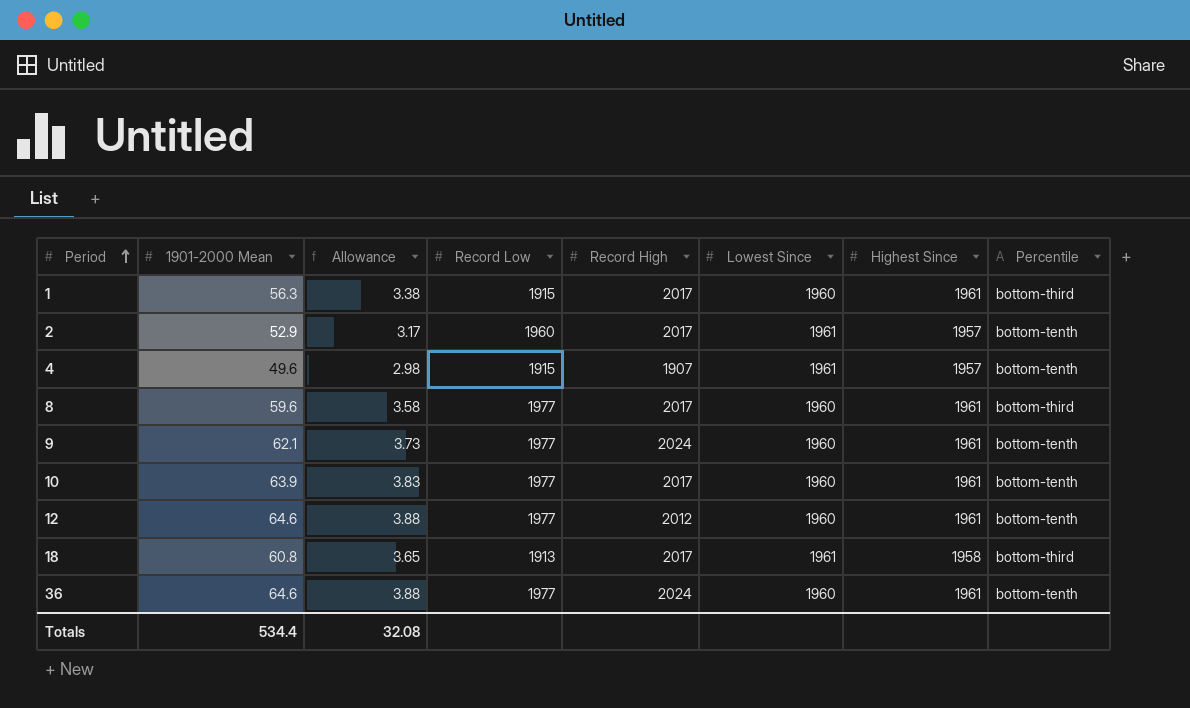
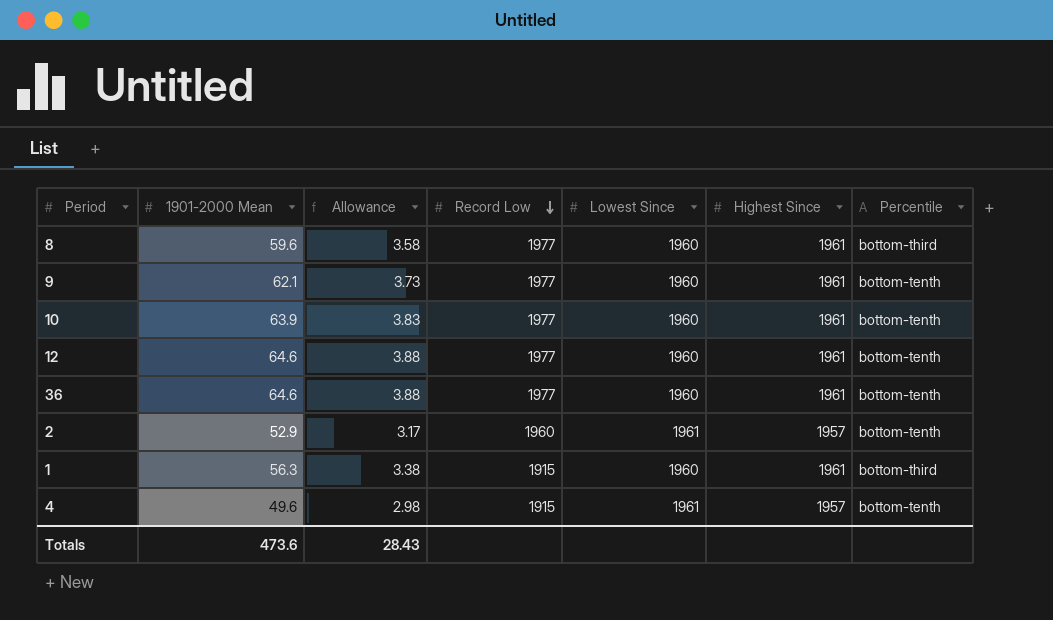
row order: Period ascending -> Record Low descending
column Record High | position: 5 -> none
row 18: 60.8 | 3.65 | 1913 | 2017 | 1961 | 1958 | bottom-third -> none
Totals | 1901-2000 Mean: 534.4 -> 473.6
Totals | Allowance: 32.08 -> 28.43

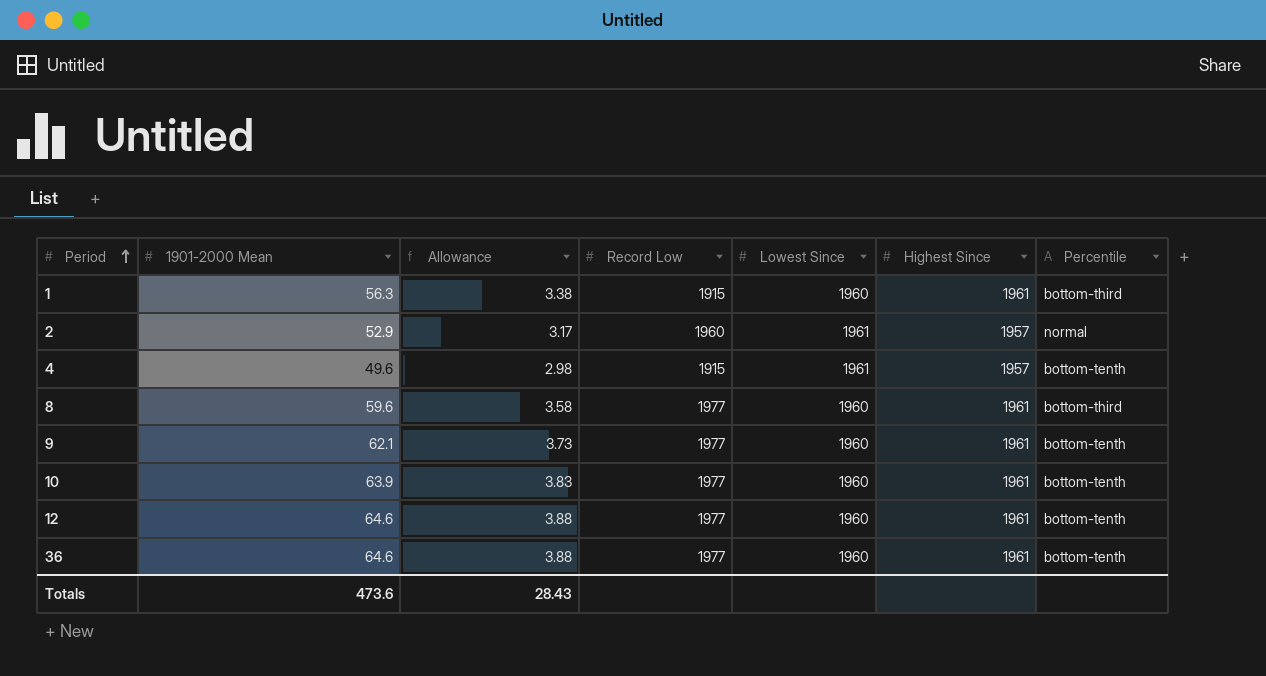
row order: Record Low descending -> Period ascending
2 | Percentile: bottom-tenth -> normal

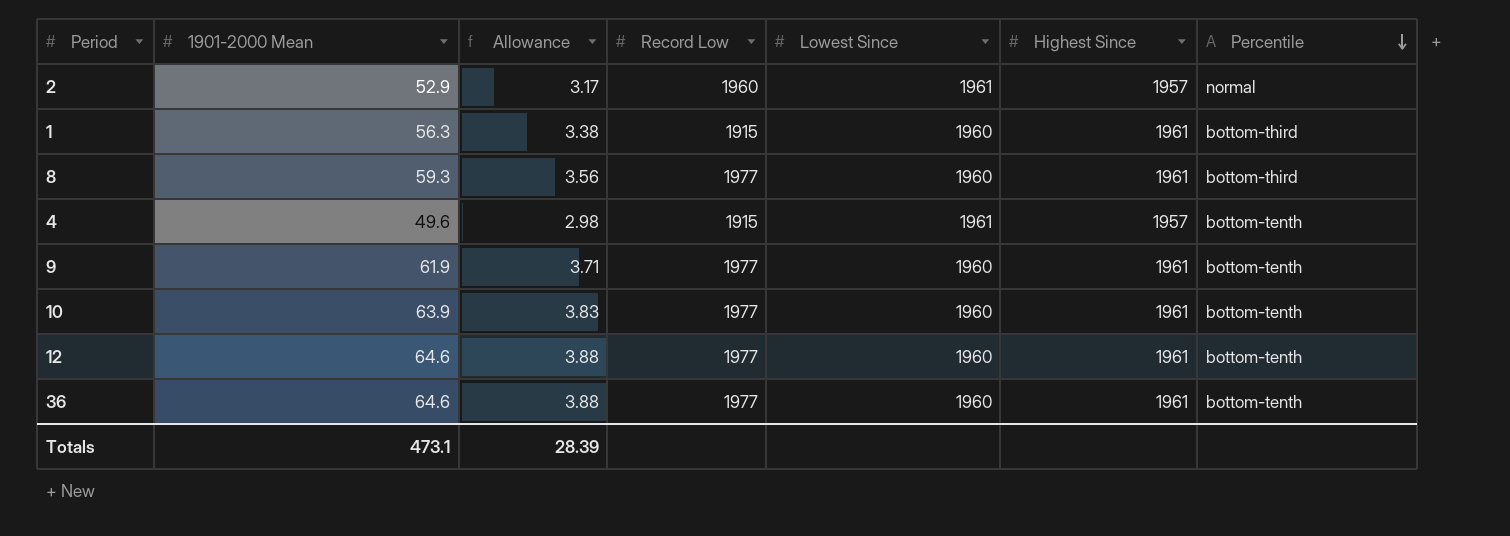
row order: Period ascending -> Percentile descending
8 | 1901-2000 Mean: 59.6 -> 59.3
8 | Allowance: 3.58 -> 3.56
9 | 1901-2000 Mean: 62.1 -> 61.9
9 | Allowance: 3.73 -> 3.71
Totals | 1901-2000 Mean: 473.6 -> 473.1
Totals | Allowance: 28.43 -> 28.39

